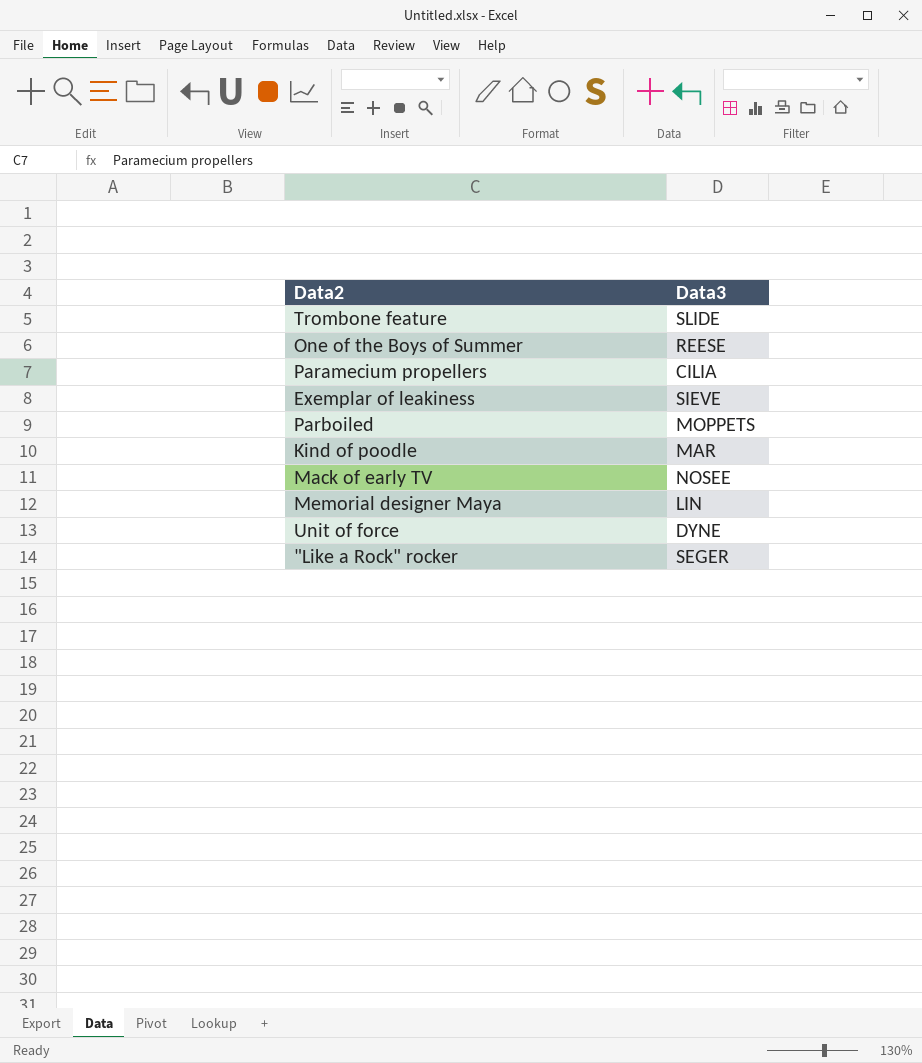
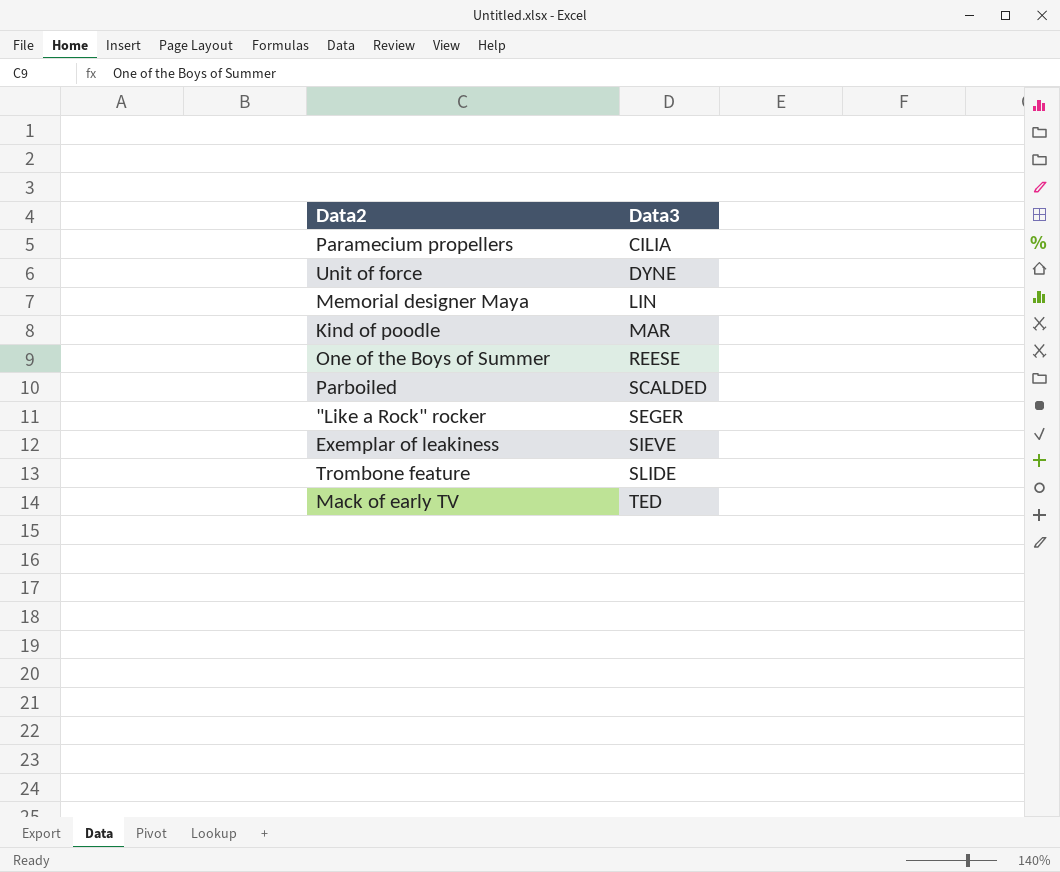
row order: none -> Data3 ascending
Parboiled | Data3: MOPPETS -> SCALDED
Mack of early TV | Data3: NOSEE -> TED

